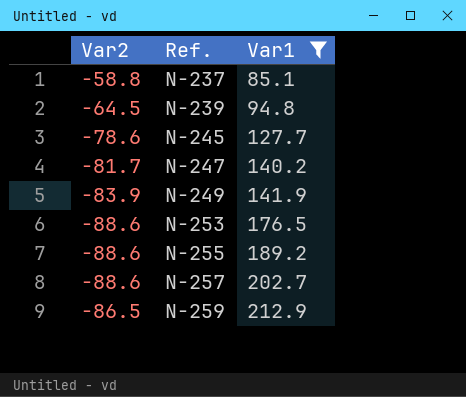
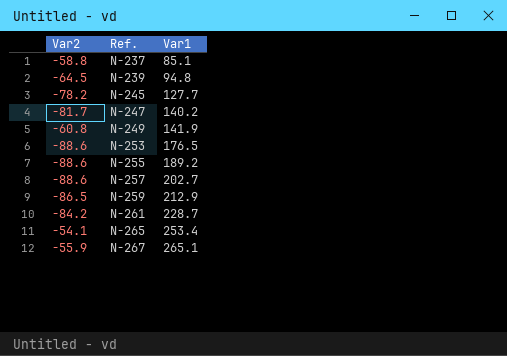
filter: Var1 <= 212.9 -> none
N-245 | Var2: -78.6 -> -78.2
N-249 | Var2: -83.9 -> -60.8

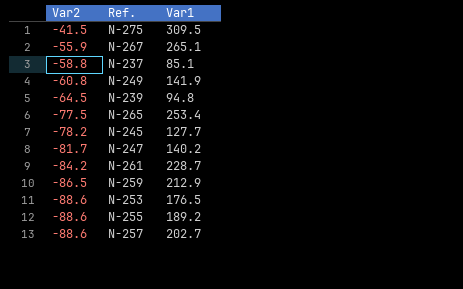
row order: Ref. ascending -> Var2 descending
row N-275: none -> -41.5 | 309.5
N-265 | Var2: -54.1 -> -77.5

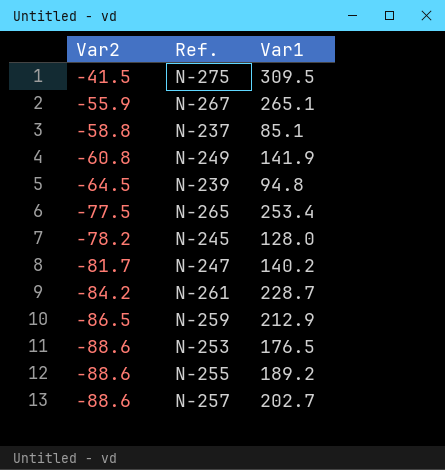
N-245 | Var1: 127.7 -> 128.0

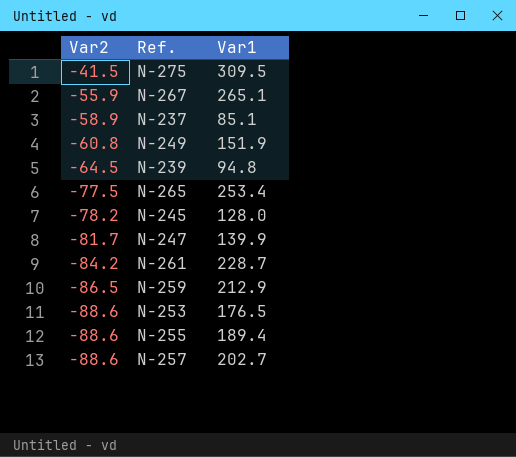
N-237 | Var2: -58.8 -> -58.9
N-249 | Var1: 141.9 -> 151.9
N-247 | Var1: 140.2 -> 139.9
N-255 | Var1: 189.2 -> 189.4

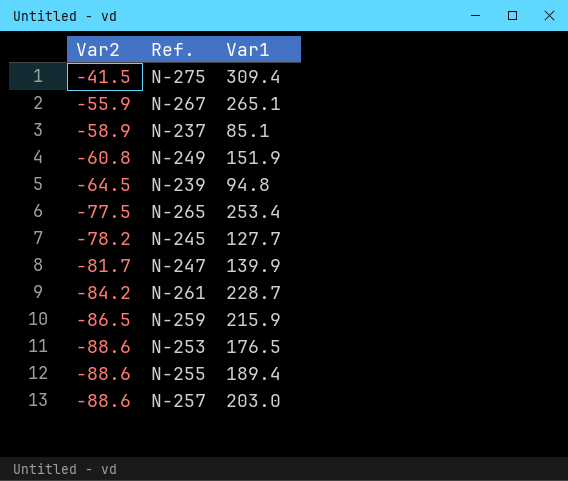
N-275 | Var1: 309.5 -> 309.4
N-245 | Var1: 128.0 -> 127.7
N-259 | Var1: 212.9 -> 215.9
N-257 | Var1: 202.7 -> 203.0

